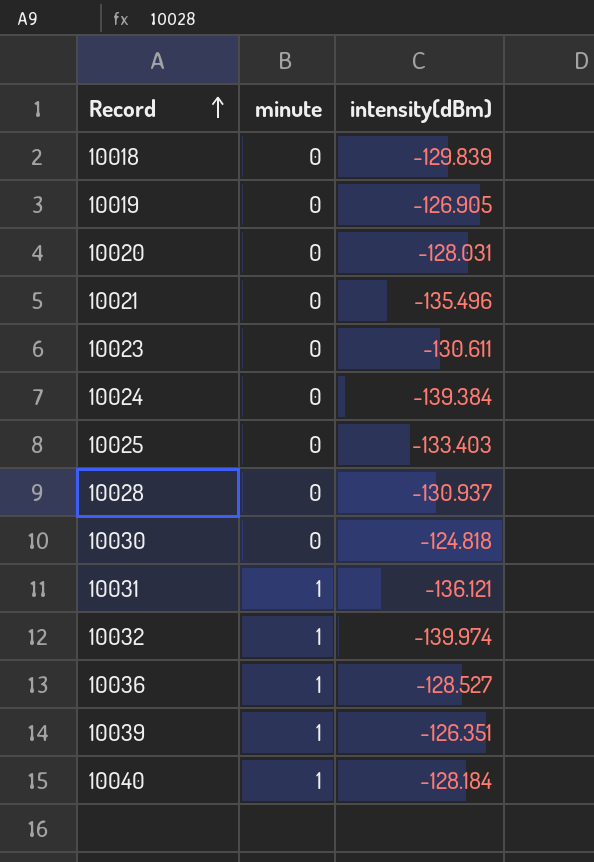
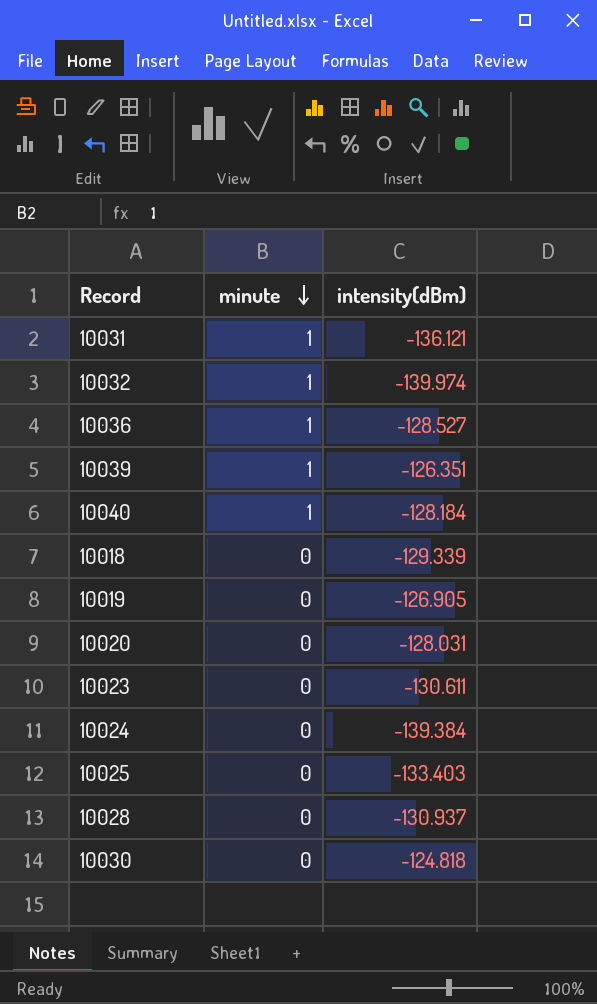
row order: Record ascending -> minute descending
row 10021: 0 | -135.496 -> none
10018 | intensity(dBm): -129.839 -> -129.339

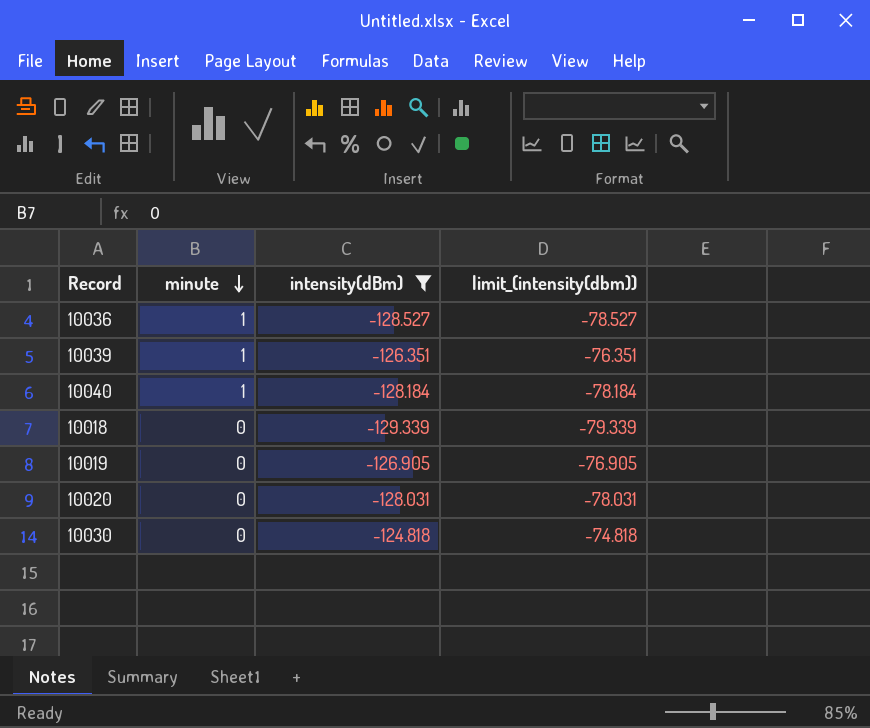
filter: none -> intensity(dBm) >= -129.339
column limit_(intensity(dbm)) | formula: none -> [intensity(dBm)] + 50

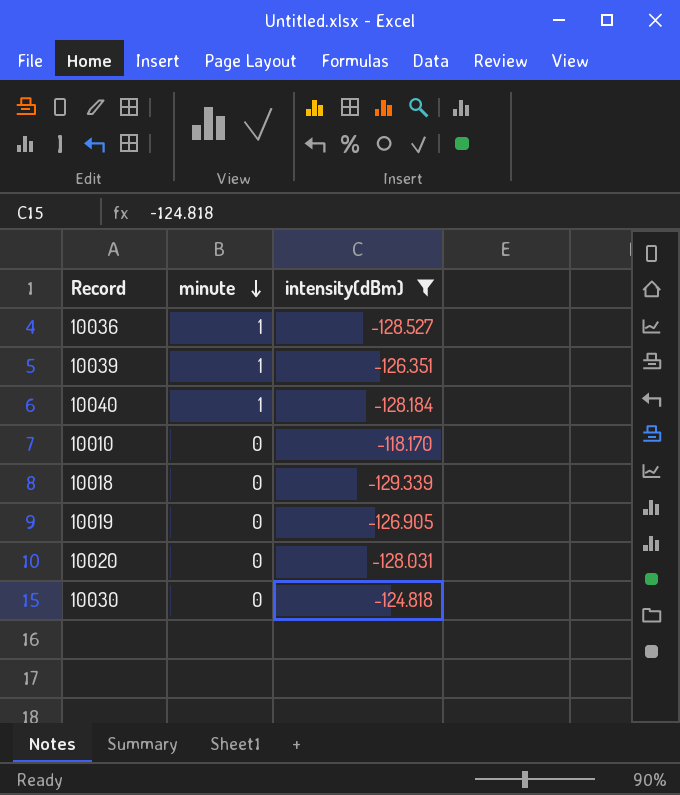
column limit_(intensity(dbm)) | formula: [intensity(dBm)] + 50 -> none
row 10010: none -> 0 | -118.170

